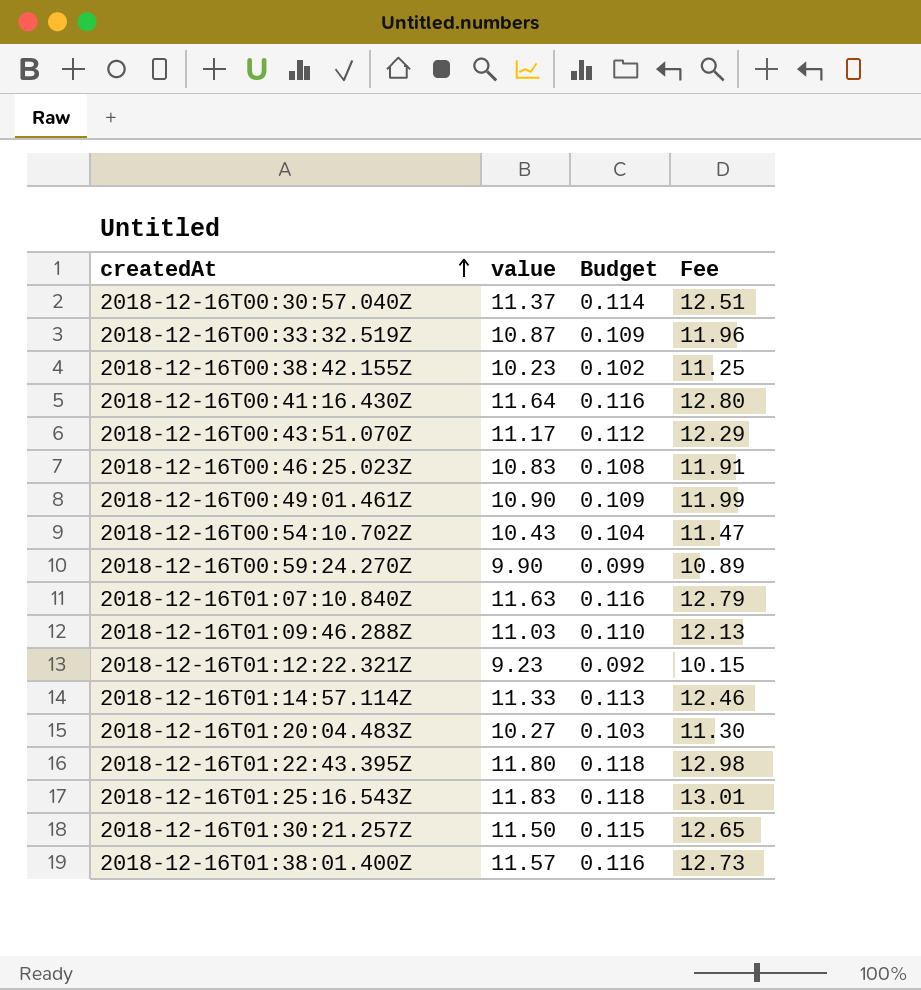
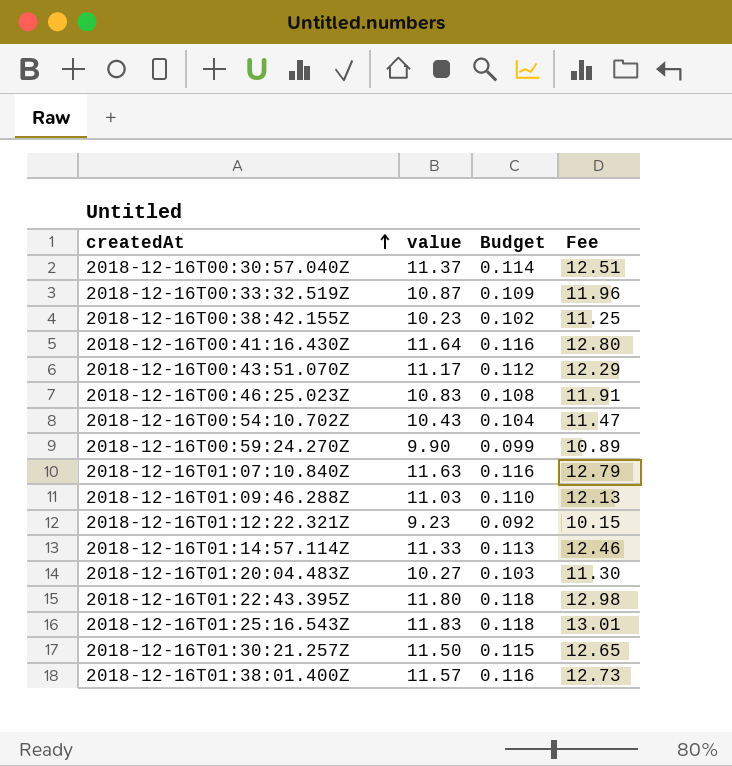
row 2018-12-16T00:49:01.461Z: 10.90 | 0.109 | 11.99 -> none

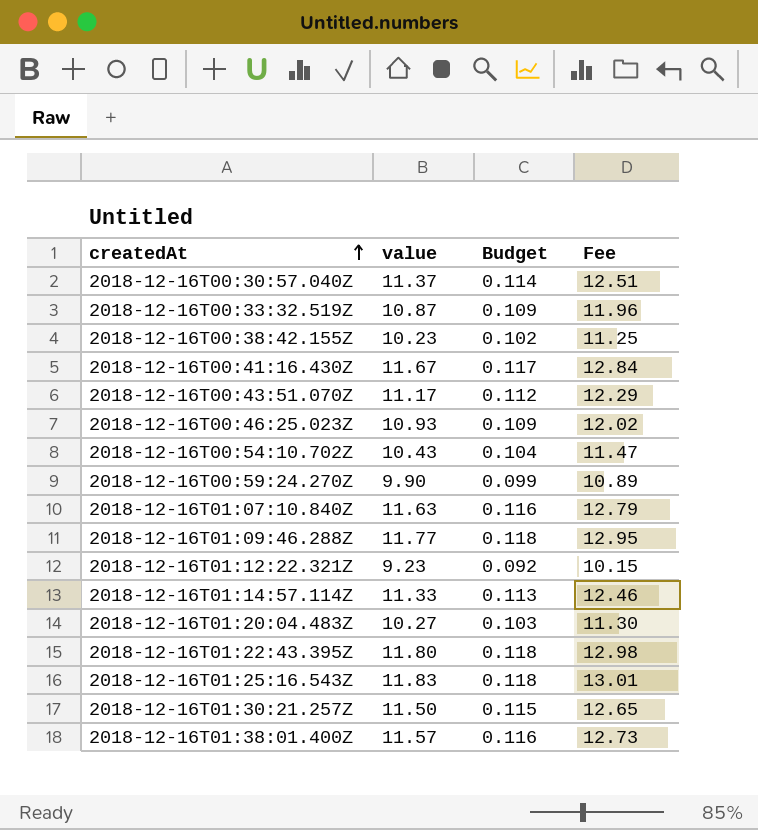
2018-12-16T00:41:16.430Z | value: 11.64 -> 11.67
2018-12-16T00:41:16.430Z | Budget: 0.116 -> 0.117
2018-12-16T00:41:16.430Z | Fee: 12.80 -> 12.84
2018-12-16T00:46:25.023Z | value: 10.83 -> 10.93
2018-12-16T00:46:25.023Z | Budget: 0.108 -> 0.109
2018-12-16T00:46:25.023Z | Fee: 11.91 -> 12.02
2018-12-16T01:09:46.288Z | value: 11.03 -> 11.77
2018-12-16T01:09:46.288Z | Budget: 0.110 -> 0.118
2018-12-16T01:09:46.288Z | Fee: 12.13 -> 12.95

